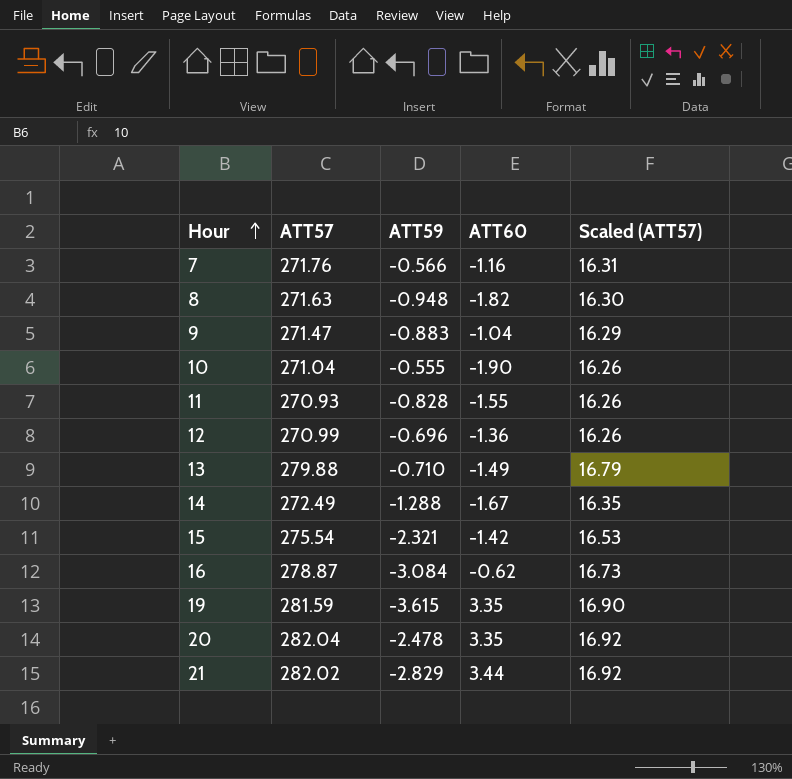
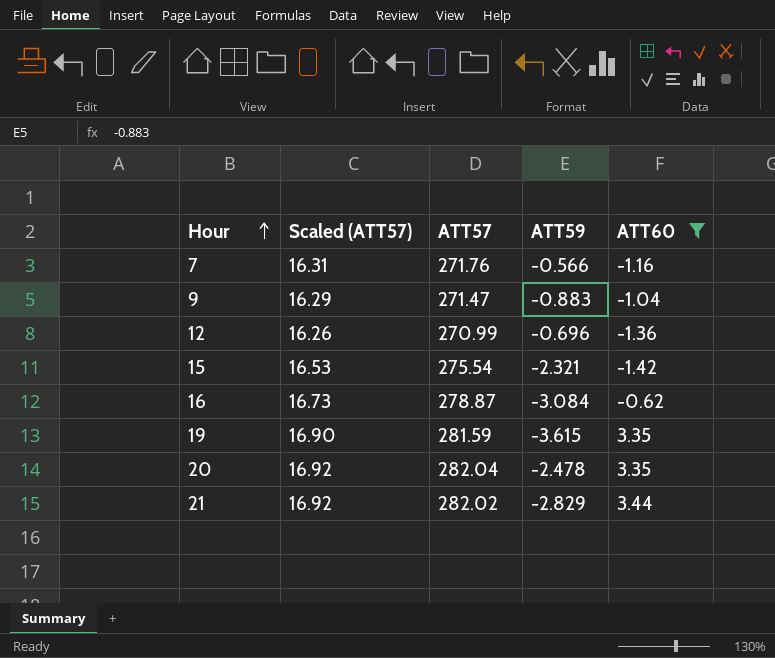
filter: none -> ATT60 >= -1.42
column Scaled (ATT57) | position: 5 -> 2

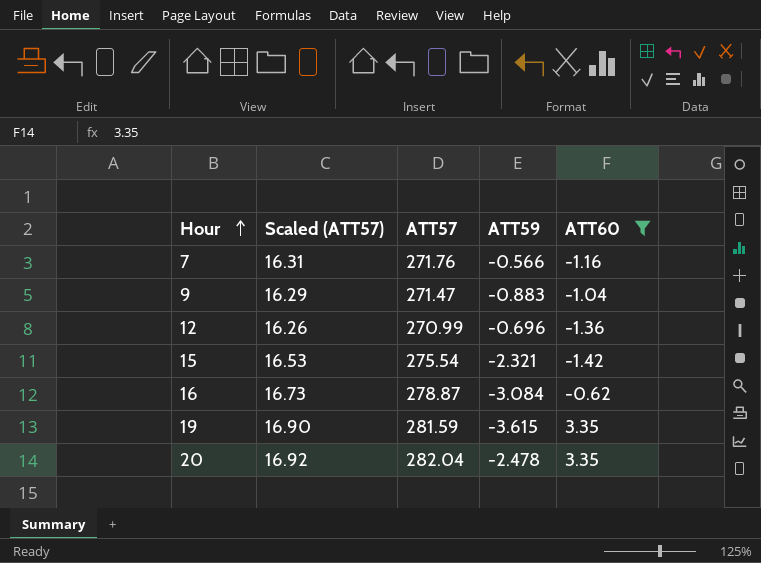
row 21: 16.92 | 282.02 | -2.829 | 3.44 -> none

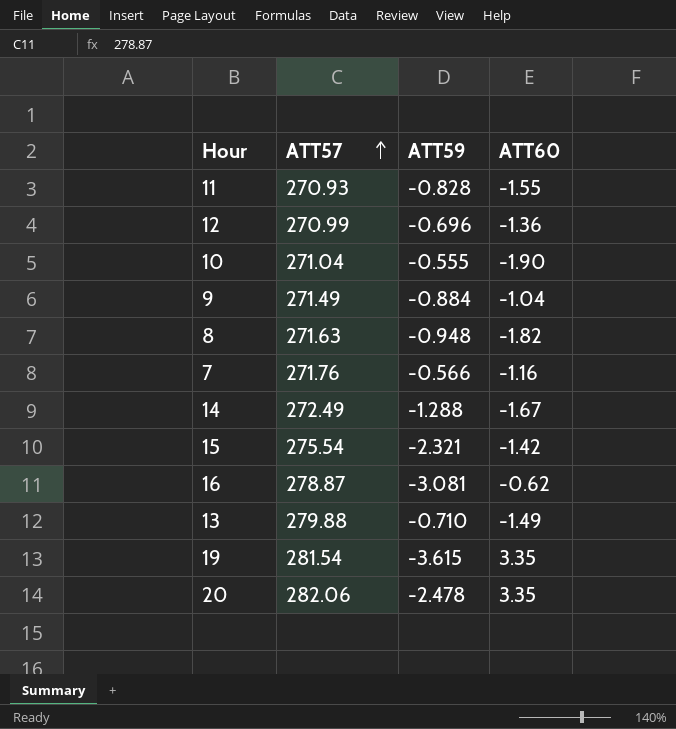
filter: ATT60 >= -1.42 -> none
row order: Hour ascending -> ATT57 ascending
column Scaled (ATT57) | formula: [ATT57] * 0.06 -> none
9 | ATT57: 271.47 -> 271.49
9 | ATT59: -0.883 -> -0.884
16 | ATT59: -3.084 -> -3.081
19 | ATT57: 281.59 -> 281.54
20 | ATT57: 282.04 -> 282.06

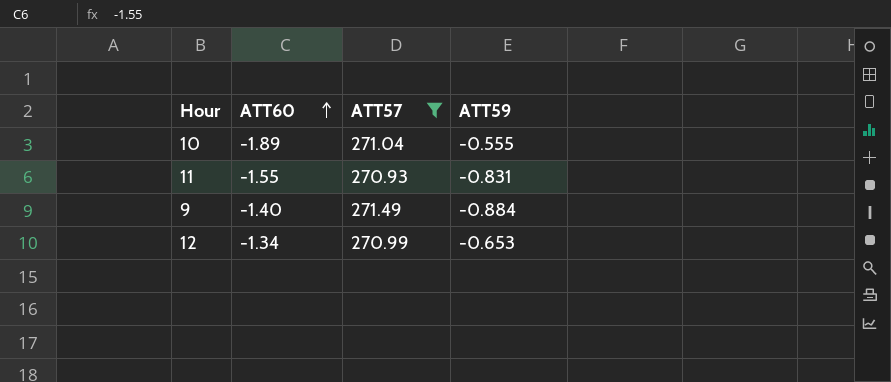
filter: none -> ATT57 <= 271.49
row order: ATT57 ascending -> ATT60 ascending
column ATT60 | position: 4 -> 2
10 | ATT60: -1.90 -> -1.89
11 | ATT59: -0.828 -> -0.831
9 | ATT60: -1.04 -> -1.40
12 | ATT60: -1.36 -> -1.34
12 | ATT59: -0.696 -> -0.653

